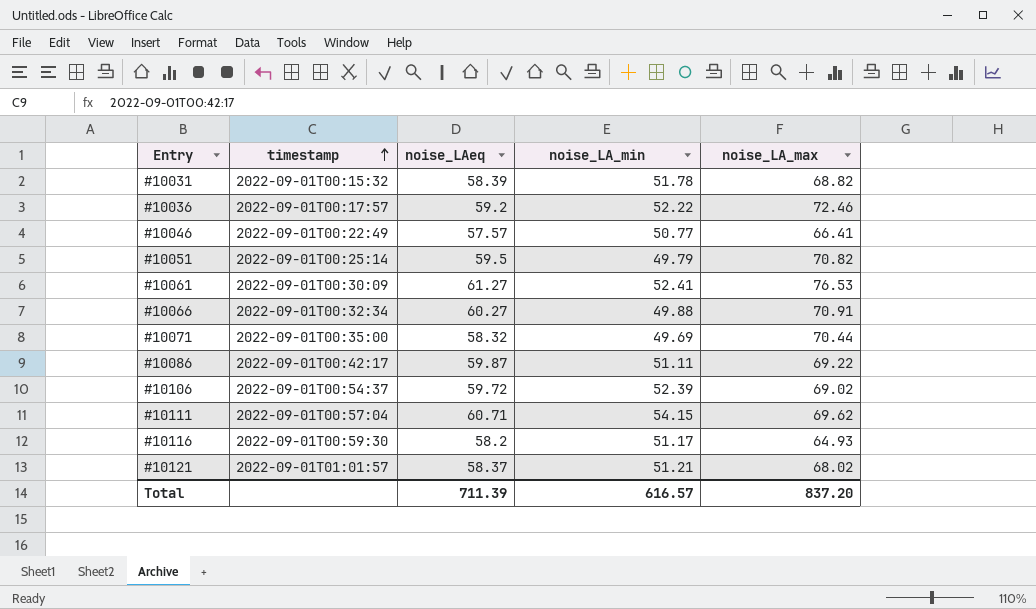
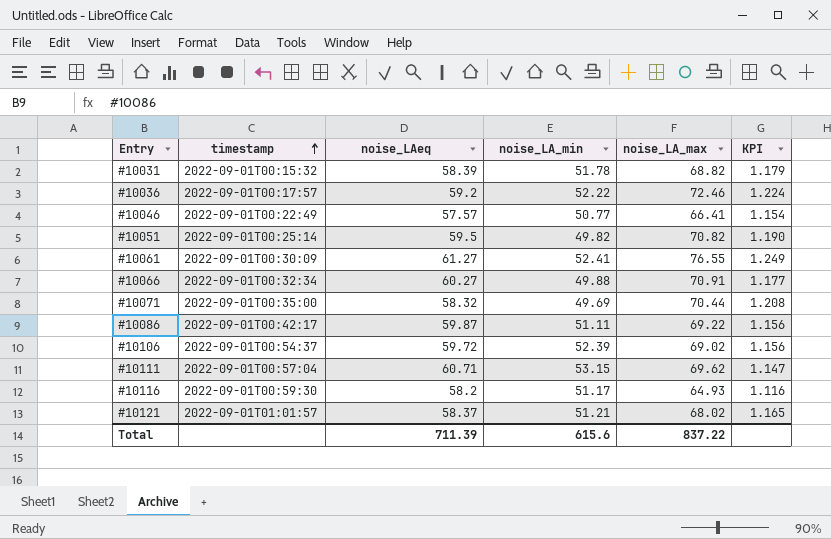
column KPI | formula: none -> [noise_LA_max] / [noise_LAeq]
#10051 | noise_LA_min: 49.79 -> 49.82
#10061 | noise_LA_max: 76.53 -> 76.55
#10111 | noise_LA_min: 54.15 -> 53.15
Total | noise_LA_min: 616.57 -> 615.6
Total | noise_LA_max: 837.20 -> 837.22

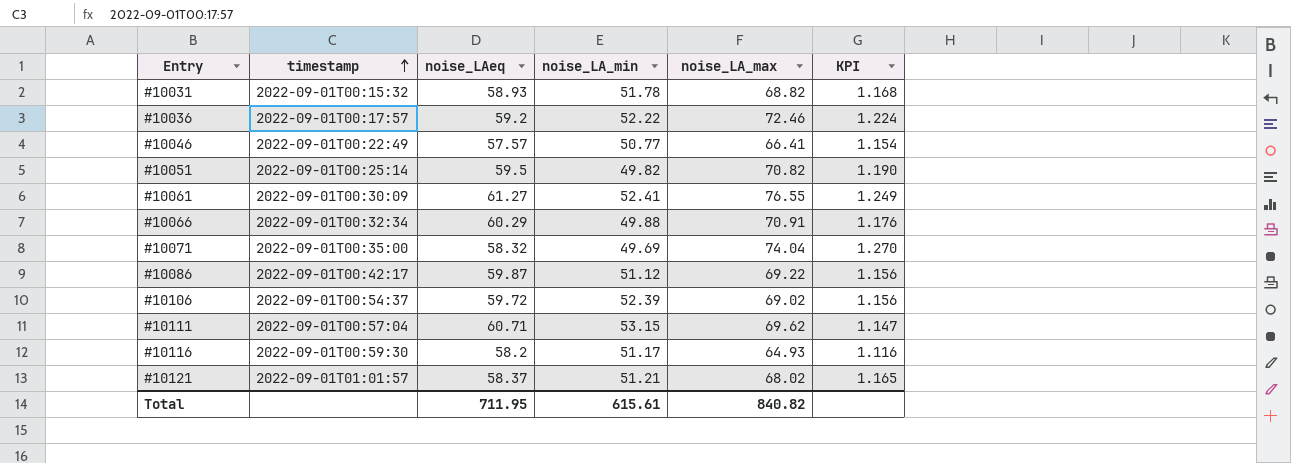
#10031 | noise_LAeq: 58.39 -> 58.93
#10031 | KPI: 1.179 -> 1.168
#10066 | noise_LAeq: 60.27 -> 60.29
#10066 | KPI: 1.177 -> 1.176
#10071 | noise_LA_max: 70.44 -> 74.04
#10071 | KPI: 1.208 -> 1.270
#10086 | noise_LA_min: 51.11 -> 51.12
Total | noise_LAeq: 711.39 -> 711.95
Total | noise_LA_min: 615.6 -> 615.61
Total | noise_LA_max: 837.22 -> 840.82

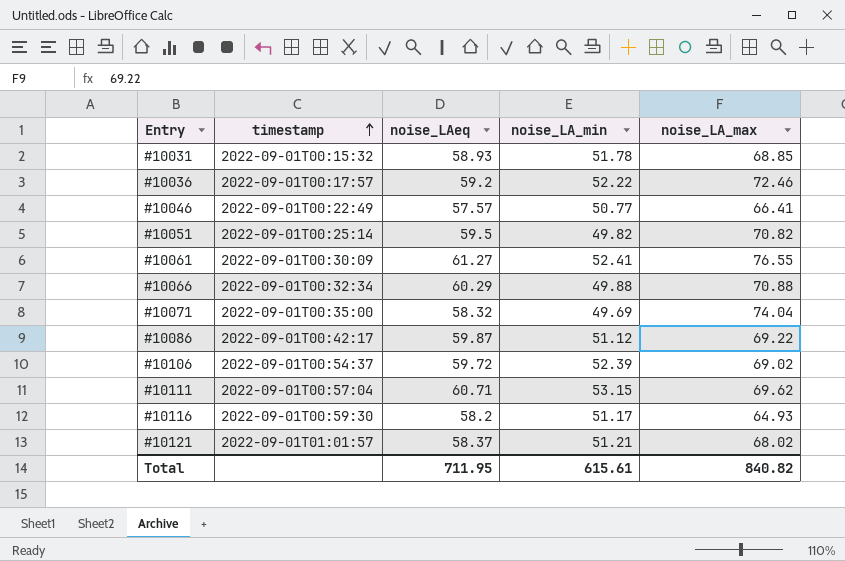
column KPI | formula: [noise_LA_max] / [noise_LAeq] -> none
#10031 | noise_LA_max: 68.82 -> 68.85
#10066 | noise_LA_max: 70.91 -> 70.88

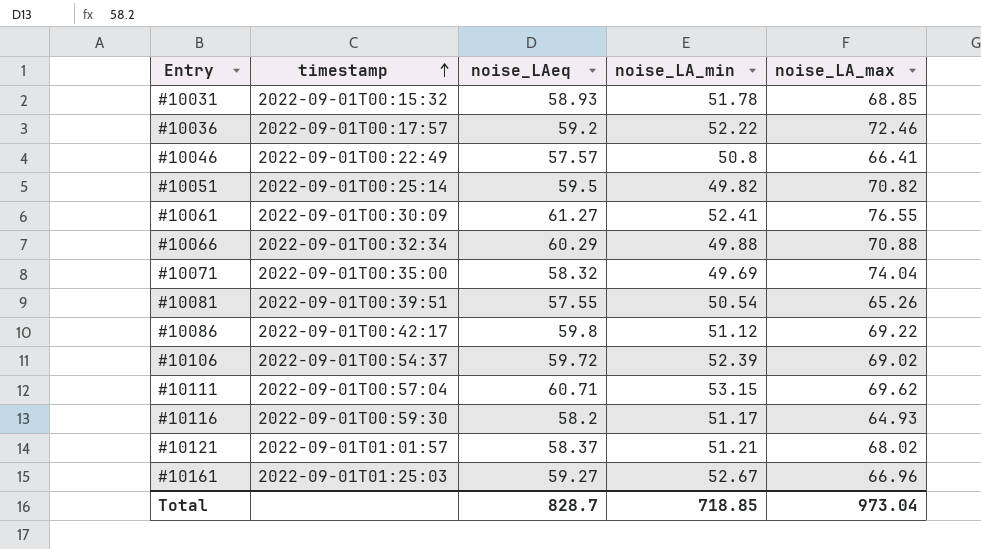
#10046 | noise_LA_min: 50.77 -> 50.8
row #10081: none -> 2022-09-01T00:39:51 | 57.55 | 50.54 | 65.26
#10086 | noise_LAeq: 59.87 -> 59.8
row #10161: none -> 2022-09-01T01:25:03 | 59.27 | 52.67 | 66.96
Total | noise_LAeq: 711.95 -> 828.7
Total | noise_LA_min: 615.61 -> 718.85
Total | noise_LA_max: 840.82 -> 973.04

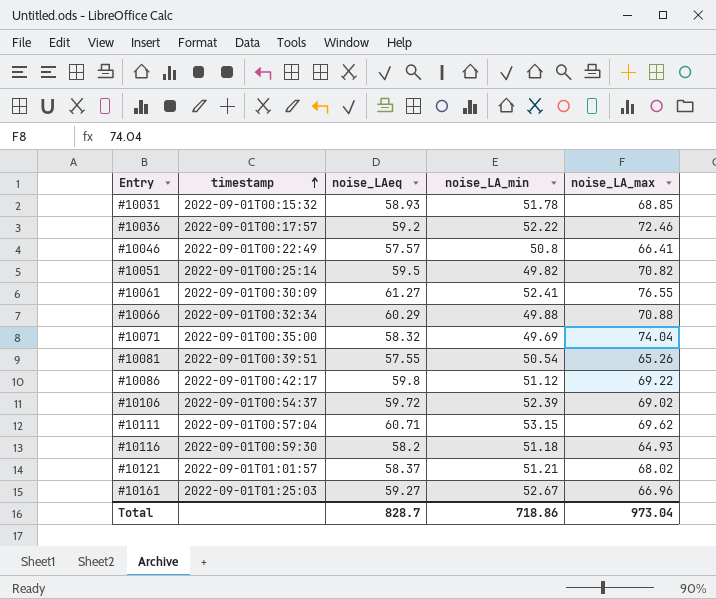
#10116 | noise_LA_min: 51.17 -> 51.18
Total | noise_LA_min: 718.85 -> 718.86

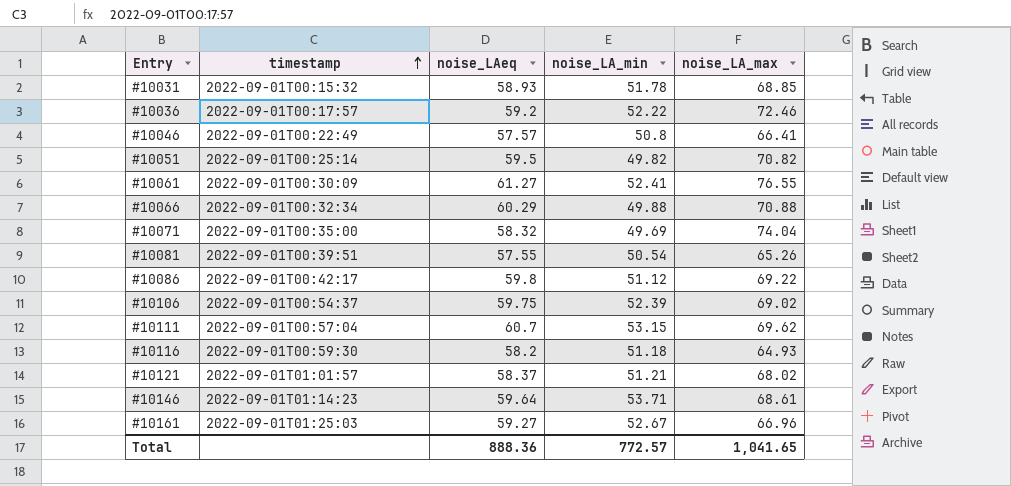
#10106 | noise_LAeq: 59.72 -> 59.75
#10111 | noise_LAeq: 60.71 -> 60.7
row #10146: none -> 2022-09-01T01:14:23 | 59.64 | 53.71 | 68.61
Total | noise_LAeq: 828.7 -> 888.36
Total | noise_LA_min: 718.86 -> 772.57
Total | noise_LA_max: 973.04 -> 1,041.65

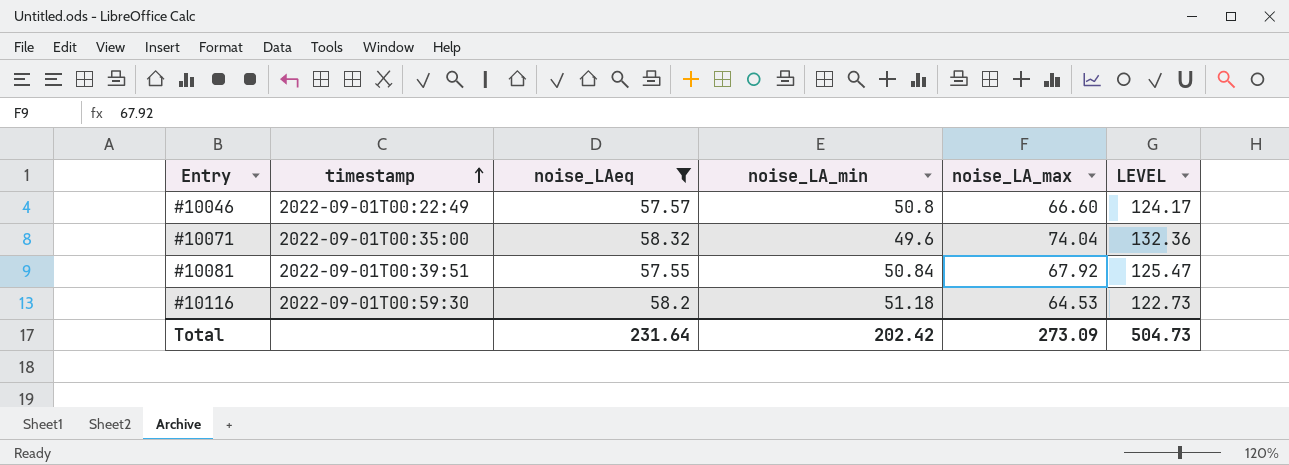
filter: none -> noise_LAeq <= 58.32
column LEVEL | formula: none -> [noise_LAeq] + [noise_LA_max]
#10046 | noise_LA_max: 66.41 -> 66.60
#10071 | noise_LA_min: 49.69 -> 49.6
#10081 | noise_LA_min: 50.54 -> 50.84
#10081 | noise_LA_max: 65.26 -> 67.92
#10116 | noise_LA_max: 64.93 -> 64.53
Total | noise_LAeq: 888.36 -> 231.64
Total | noise_LA_min: 772.57 -> 202.42
Total | noise_LA_max: 1,041.65 -> 273.09

